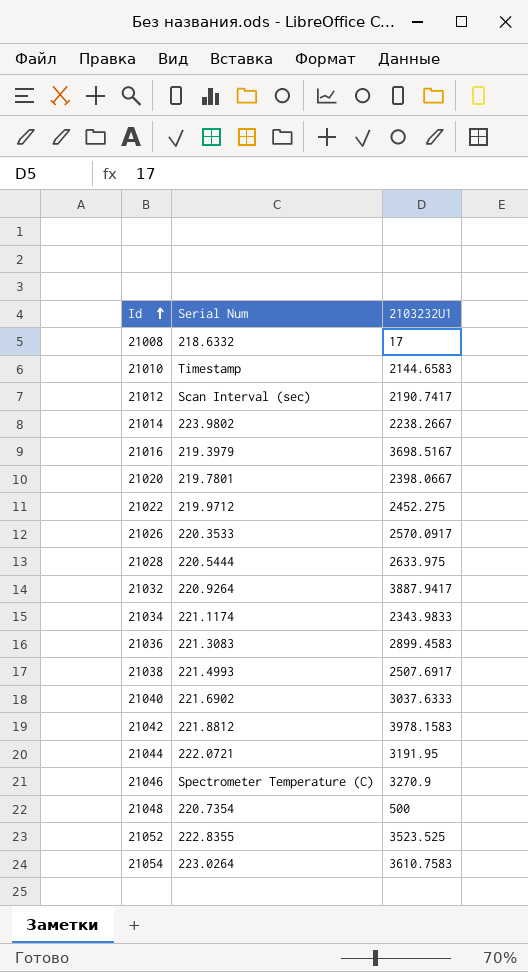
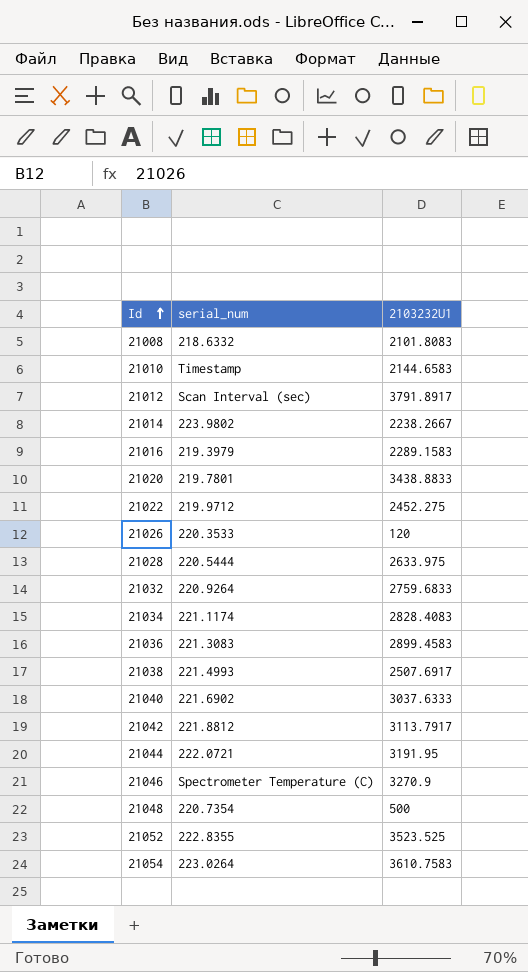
column name: Serial Num -> serial_num
21008 | 2103232U1: 17 -> 2101.8083
21012 | 2103232U1: 2190.7417 -> 3791.8917
21016 | 2103232U1: 3698.5167 -> 2289.1583
21020 | 2103232U1: 2398.0667 -> 3438.8833
21026 | 2103232U1: 2570.0917 -> 120
21032 | 2103232U1: 3887.9417 -> 2759.6833
21034 | 2103232U1: 2343.9833 -> 2828.4083
21042 | 2103232U1: 3978.1583 -> 3113.7917

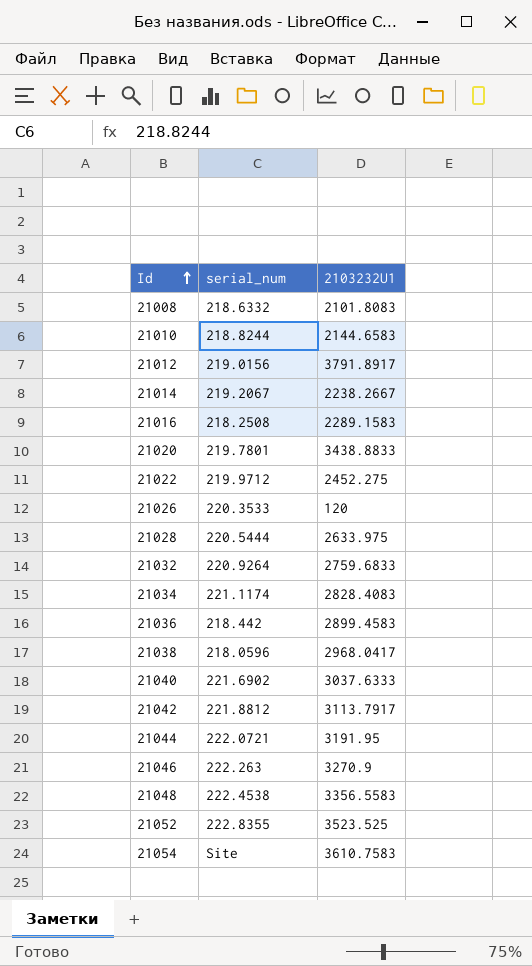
21010 | serial_num: Timestamp -> 218.8244
21012 | serial_num: Scan Interval (sec) -> 219.0156
21014 | serial_num: 223.9802 -> 219.2067
21016 | serial_num: 219.3979 -> 218.2508
21036 | serial_num: 221.3083 -> 218.442
21038 | serial_num: 221.4993 -> 218.0596
21038 | 2103232U1: 2507.6917 -> 2968.0417
21046 | serial_num: Spectrometer Temperature (C) -> 222.263
21048 | serial_num: 220.7354 -> 222.4538
21048 | 2103232U1: 500 -> 3356.5583
21054 | serial_num: 223.0264 -> Site

